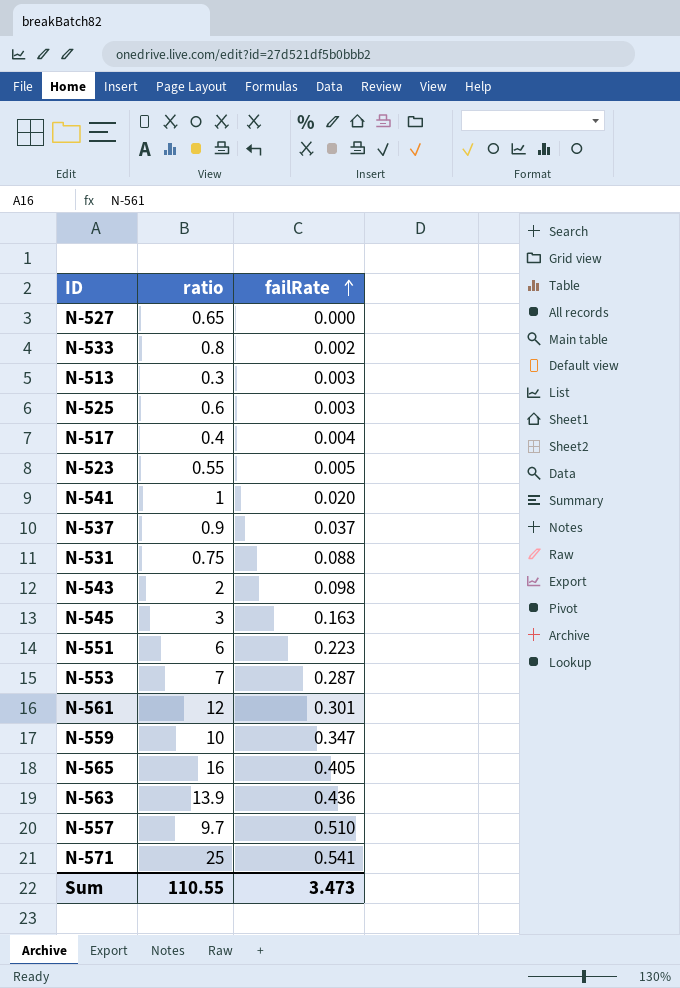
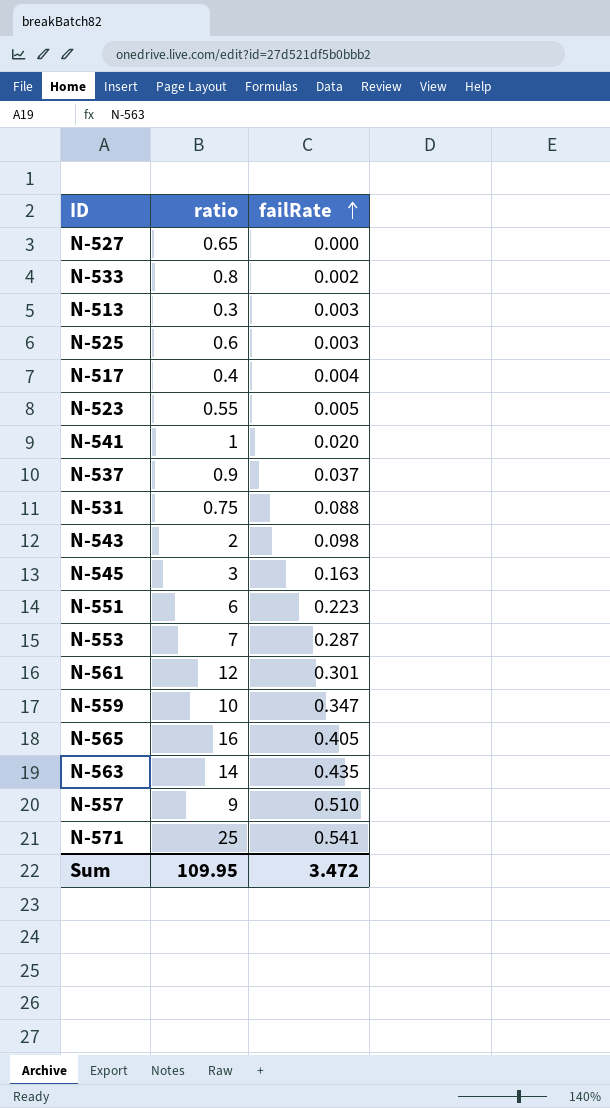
N-563 | ratio: 13.9 -> 14
N-563 | failRate: 0.436 -> 0.435
N-557 | ratio: 9.7 -> 9
Sum | ratio: 110.55 -> 109.95
Sum | failRate: 3.473 -> 3.472

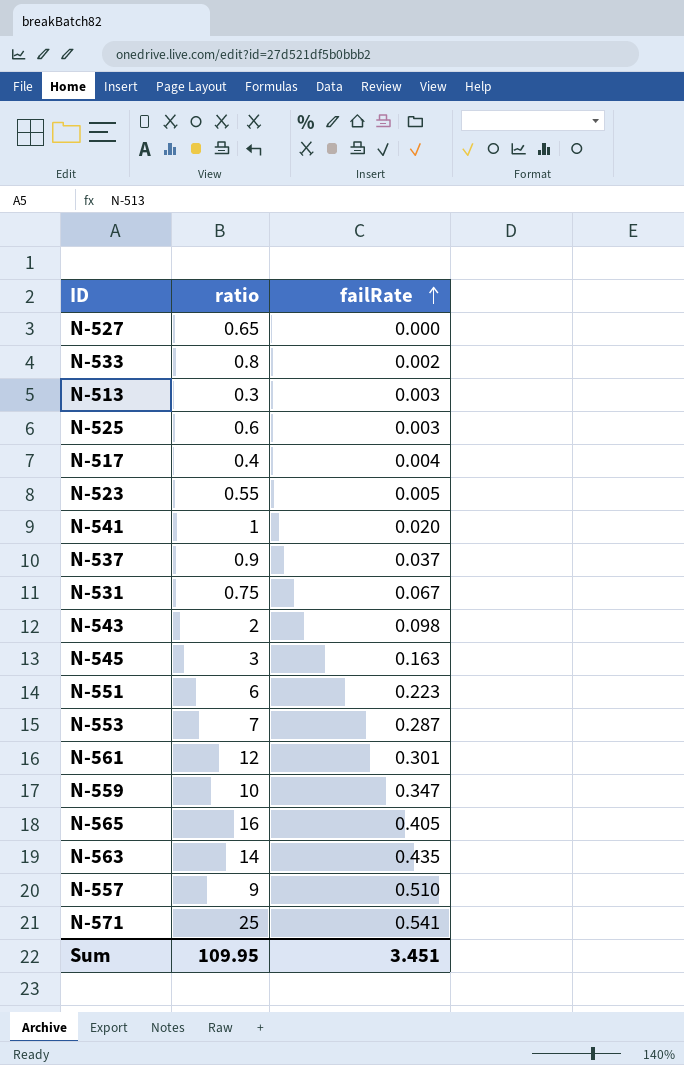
N-531 | failRate: 0.088 -> 0.067
Sum | failRate: 3.472 -> 3.451

